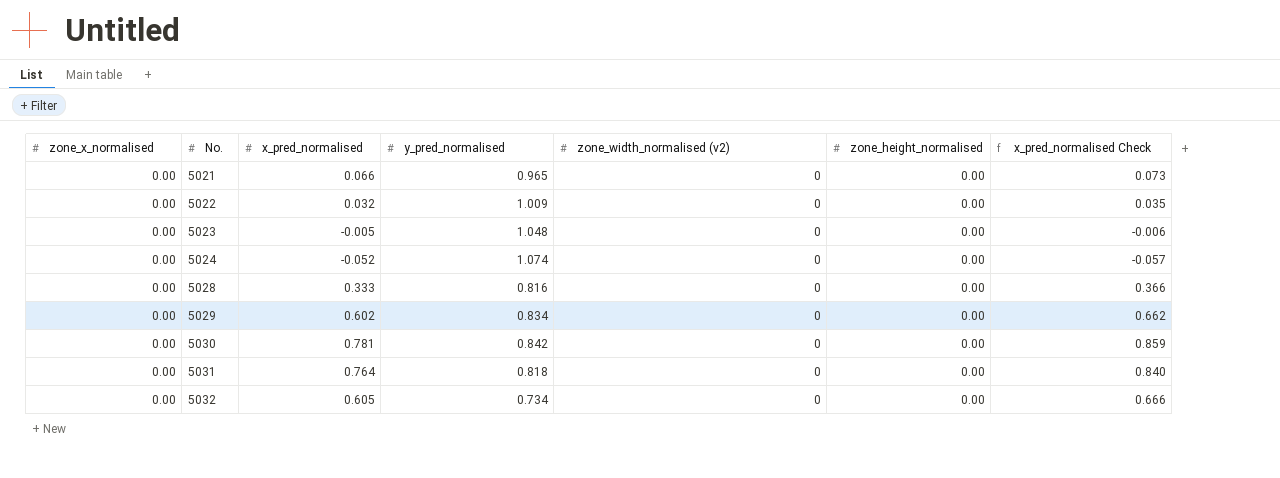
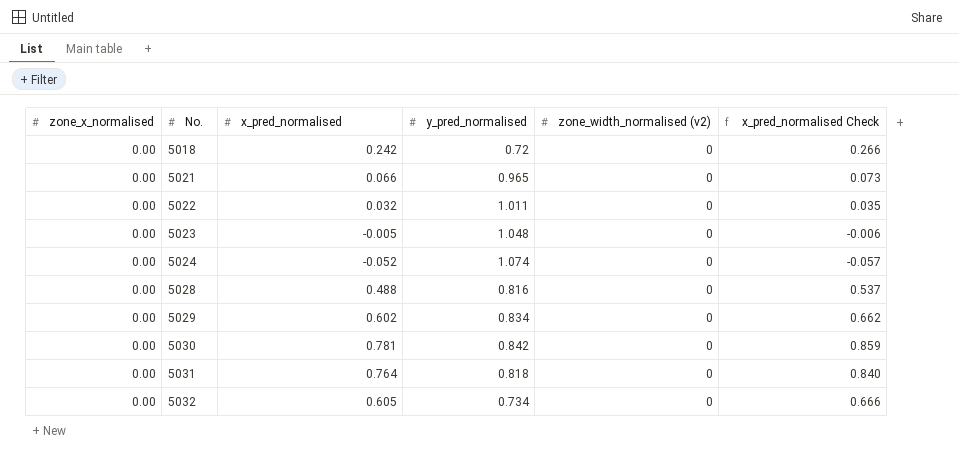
column zone_height_normalised | position: 6 -> none
row 5018: none -> 0.00 | 0.242 | 0.72 | 0 | 0.266
5022 | y_pred_normalised: 1.009 -> 1.011
5028 | x_pred_normalised: 0.333 -> 0.488
5028 | x_pred_normalised Check: 0.366 -> 0.537

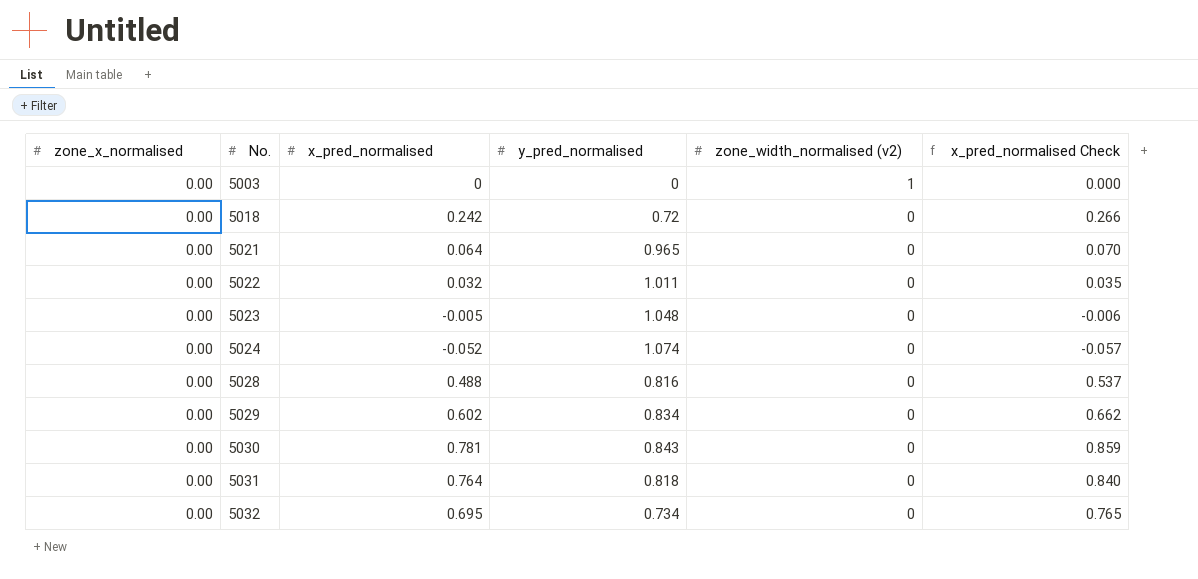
row 5003: none -> 0.00 | 0 | 0 | 1 | 0.000
5021 | x_pred_normalised: 0.066 -> 0.064
5021 | x_pred_normalised Check: 0.073 -> 0.070
5030 | y_pred_normalised: 0.842 -> 0.843
5032 | x_pred_normalised: 0.605 -> 0.695
5032 | x_pred_normalised Check: 0.666 -> 0.765

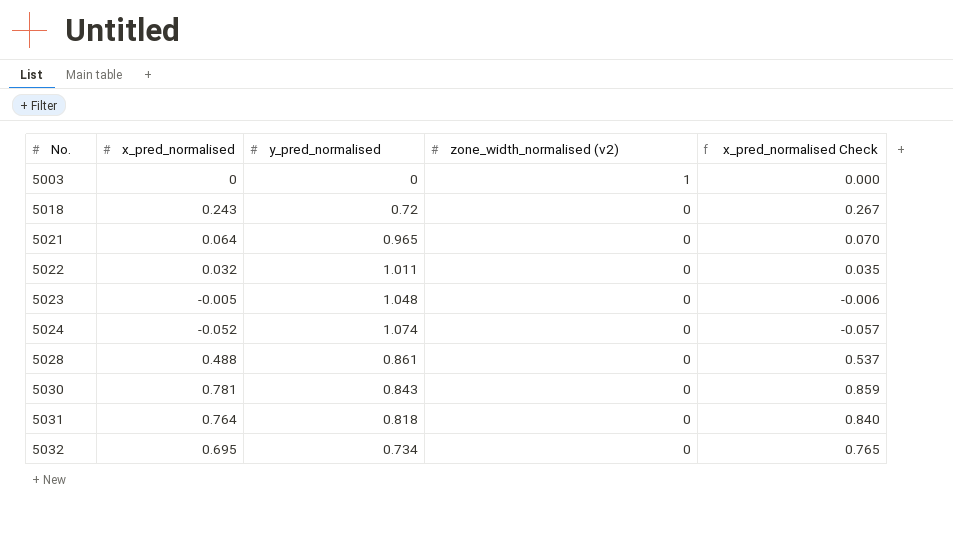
column zone_x_normalised | position: 1 -> none
row 5029: 0.00 | 0.602 | 0.834 | 0 | 0.662 -> none
5018 | x_pred_normalised: 0.242 -> 0.243
5018 | x_pred_normalised Check: 0.266 -> 0.267
5028 | y_pred_normalised: 0.816 -> 0.861

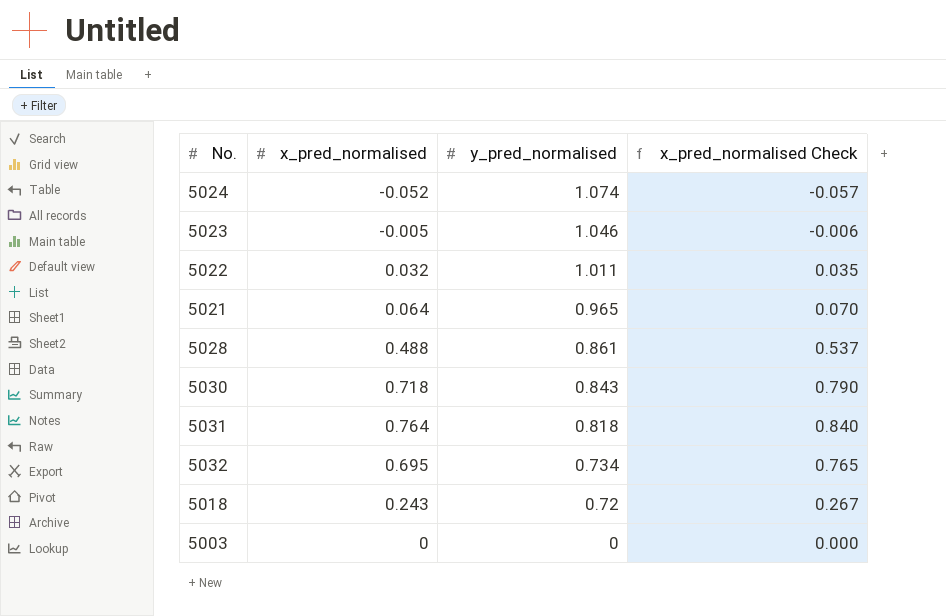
row order: No. ascending -> y_pred_normalised descending
column zone_width_normalised (v2) | position: 4 -> none
5023 | y_pred_normalised: 1.048 -> 1.046
5030 | x_pred_normalised: 0.781 -> 0.718
5030 | x_pred_normalised Check: 0.859 -> 0.790

